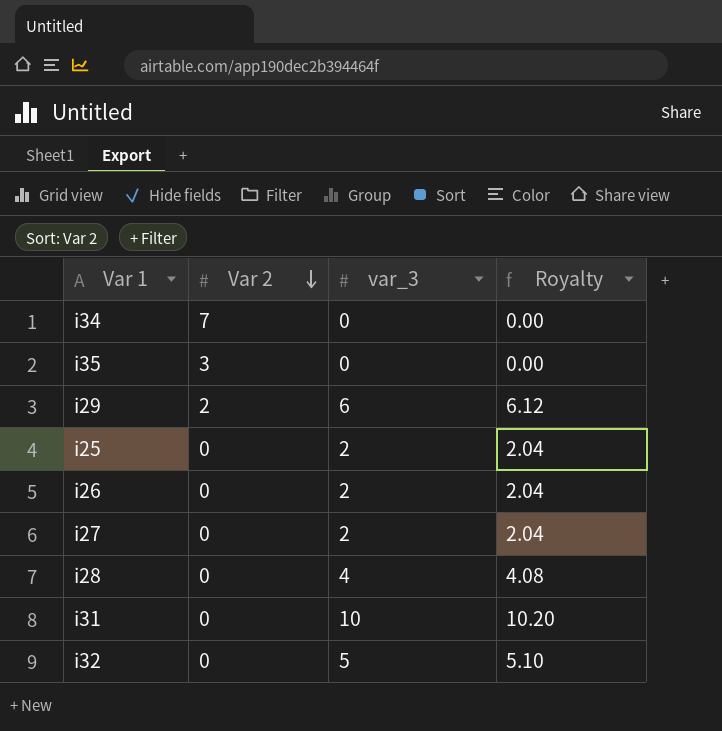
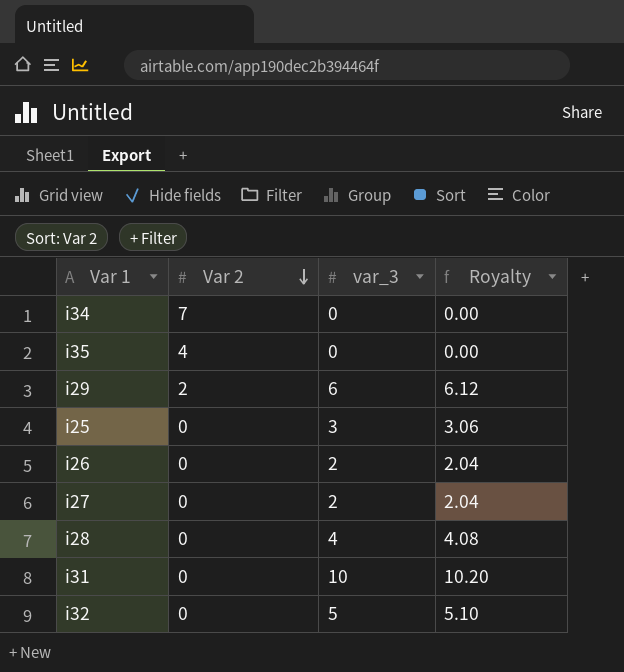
i35 | Var 2: 3 -> 4
i25 | var_3: 2 -> 3
i25 | Royalty: 2.04 -> 3.06

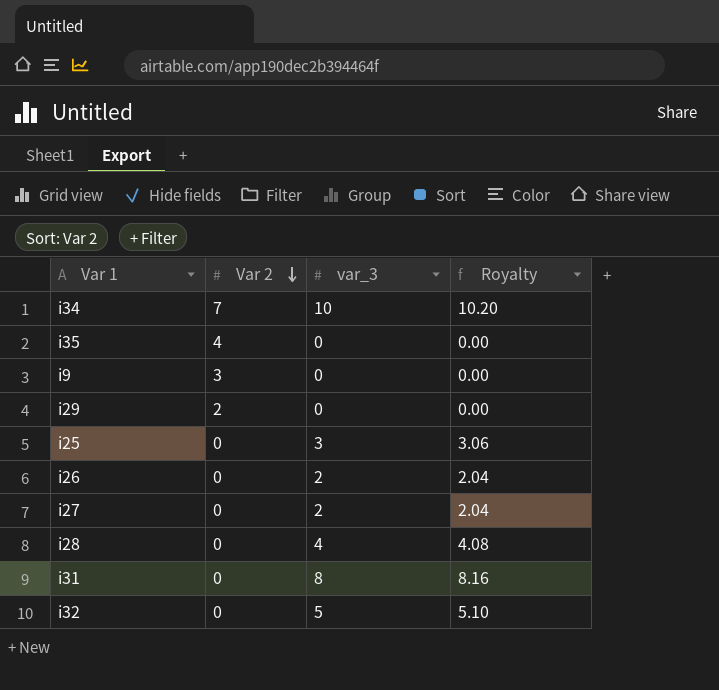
i34 | var_3: 0 -> 10
i34 | Royalty: 0.00 -> 10.20
row i9: none -> 3 | 0 | 0.00
i29 | var_3: 6 -> 0
i29 | Royalty: 6.12 -> 0.00
i31 | var_3: 10 -> 8
i31 | Royalty: 10.20 -> 8.16

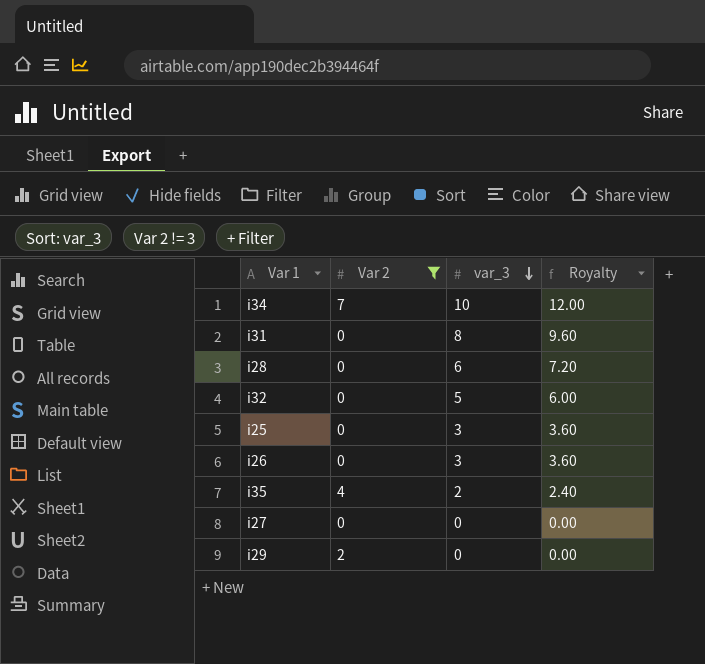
filter: none -> Var 2 != 3
row order: Var 2 descending -> var_3 descending
column Royalty | formula: [var_3] * 1.02 -> [var_3] * 1.2
i28 | var_3: 4 -> 6
i26 | var_3: 2 -> 3
i35 | var_3: 0 -> 2
i27 | var_3: 2 -> 0

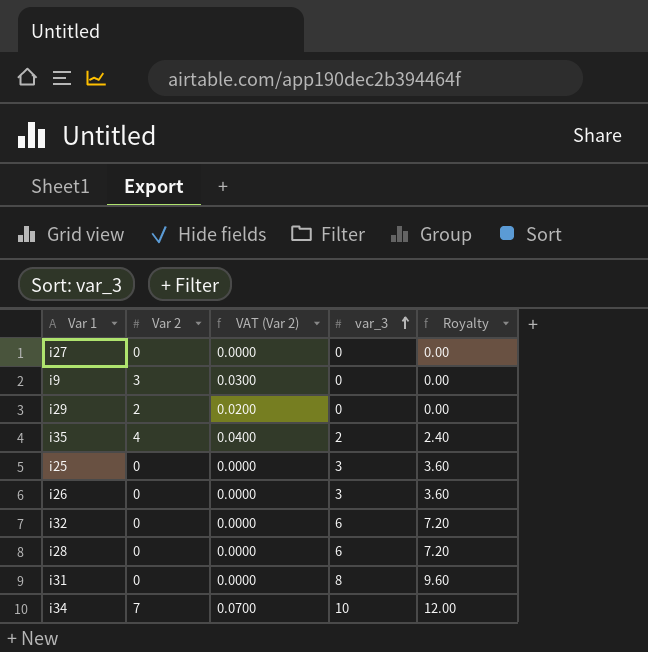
filter: Var 2 != 3 -> none
row order: var_3 descending -> var_3 ascending
column VAT (Var 2) | formula: none -> [Var 2] * 0.01
i32 | var_3: 5 -> 6
i32 | Royalty: 6.00 -> 7.20

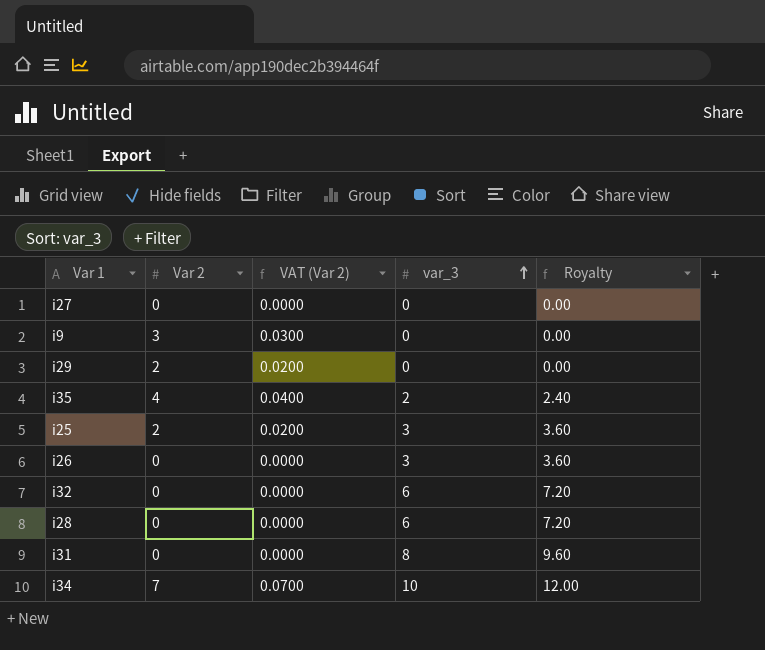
i25 | Var 2: 0 -> 2
i25 | VAT (Var 2): 0.0000 -> 0.0200

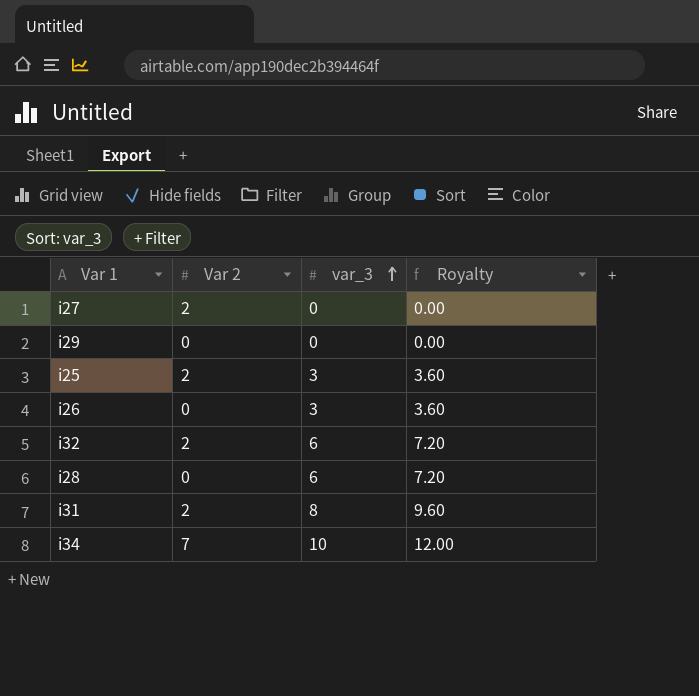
column VAT (Var 2) | formula: [Var 2] * 0.01 -> none
row i9: 3 | 0.0300 | 0 | 0.00 -> none
row i35: 4 | 0.0400 | 2 | 2.40 -> none
i27 | Var 2: 0 -> 2
i29 | Var 2: 2 -> 0
i32 | Var 2: 0 -> 2
i31 | Var 2: 0 -> 2

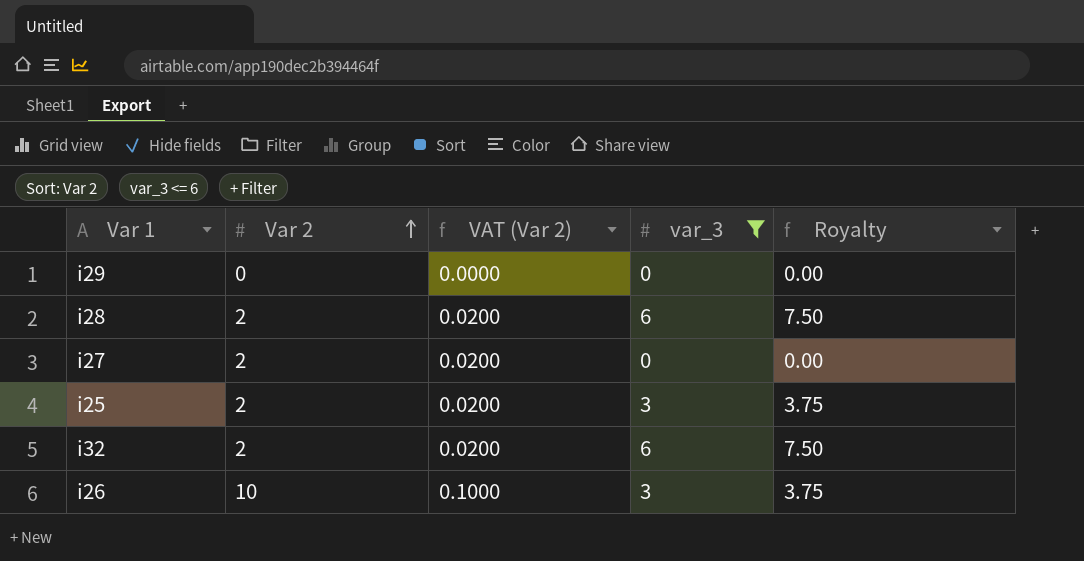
filter: none -> var_3 <= 6
row order: var_3 ascending -> Var 2 ascending
column VAT (Var 2) | formula: none -> [Var 2] * 0.01
column Royalty | formula: [var_3] * 1.2 -> [var_3] * 1.25
i28 | Var 2: 0 -> 2
i26 | Var 2: 0 -> 10

